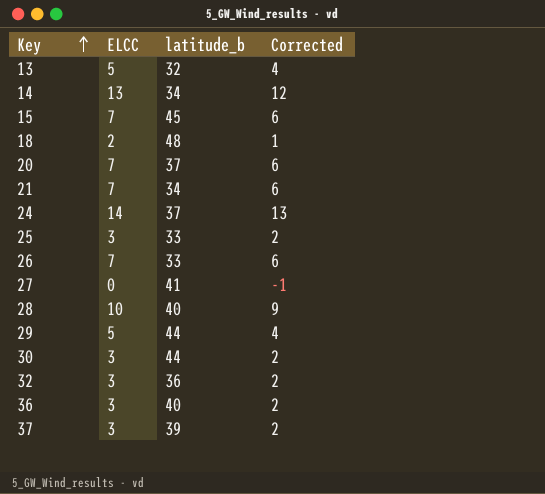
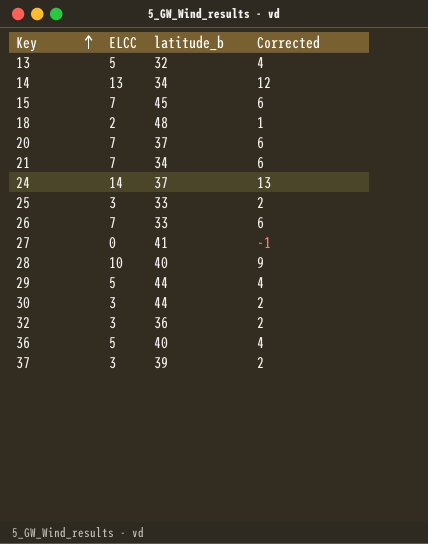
36 | ELCC: 3 -> 5
36 | Corrected: 2 -> 4

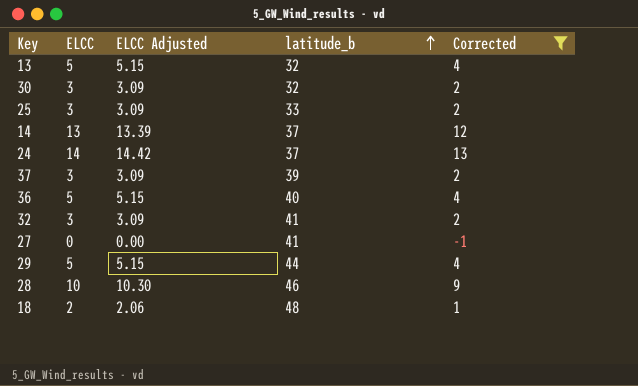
filter: none -> Corrected != 6
row order: Key ascending -> latitude_b ascending
column ELCC Adjusted | formula: none -> [ELCC] * 1.03
30 | latitude_b: 44 -> 32
14 | latitude_b: 34 -> 37
32 | latitude_b: 36 -> 41
28 | latitude_b: 40 -> 46

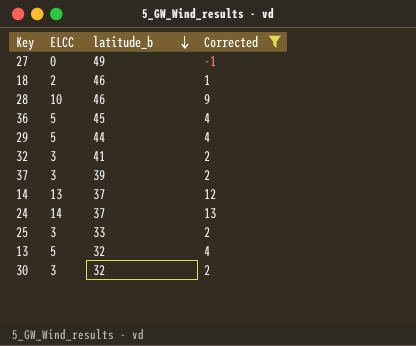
row order: latitude_b ascending -> latitude_b descending
column ELCC Adjusted | formula: [ELCC] * 1.03 -> none
27 | latitude_b: 41 -> 49
18 | latitude_b: 48 -> 46
36 | latitude_b: 40 -> 45

